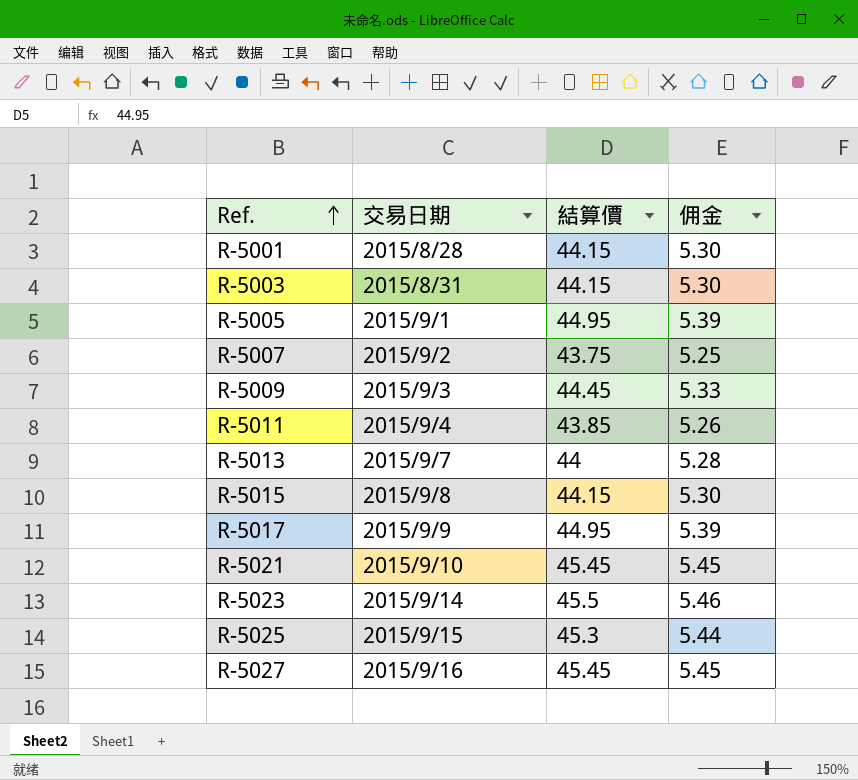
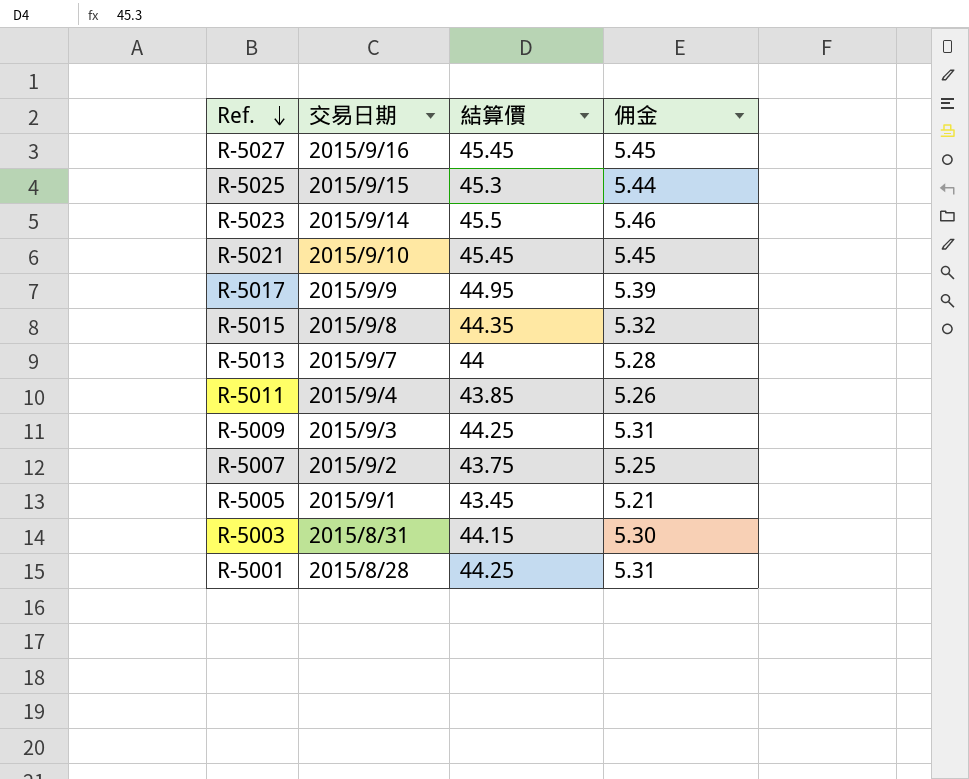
row order: Ref. ascending -> Ref. descending
R-5015 | 結算價: 44.15 -> 44.35
R-5015 | 佣金: 5.30 -> 5.32
R-5009 | 結算價: 44.45 -> 44.25
R-5009 | 佣金: 5.33 -> 5.31
R-5005 | 結算價: 44.95 -> 43.45
R-5005 | 佣金: 5.39 -> 5.21
R-5001 | 結算價: 44.15 -> 44.25
R-5001 | 佣金: 5.30 -> 5.31

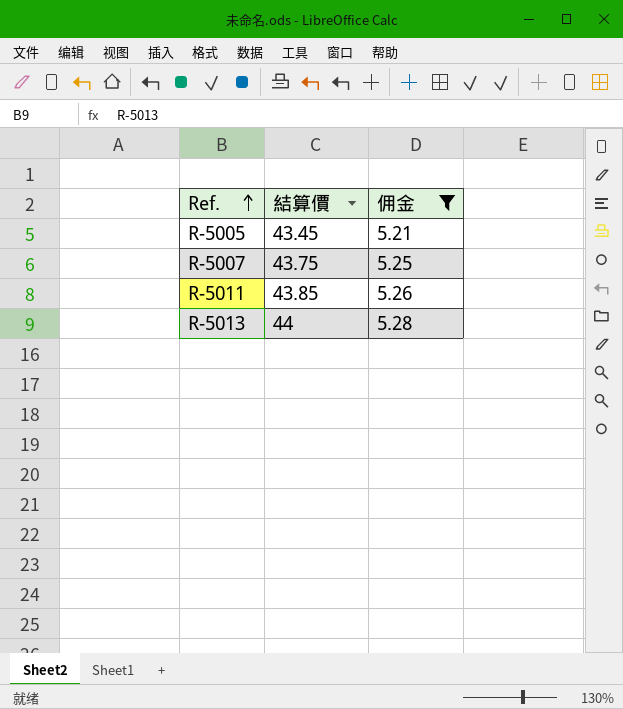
filter: none -> 佣金 <= 5.28
row order: Ref. descending -> Ref. ascending
column 交易日期 | position: 2 -> none

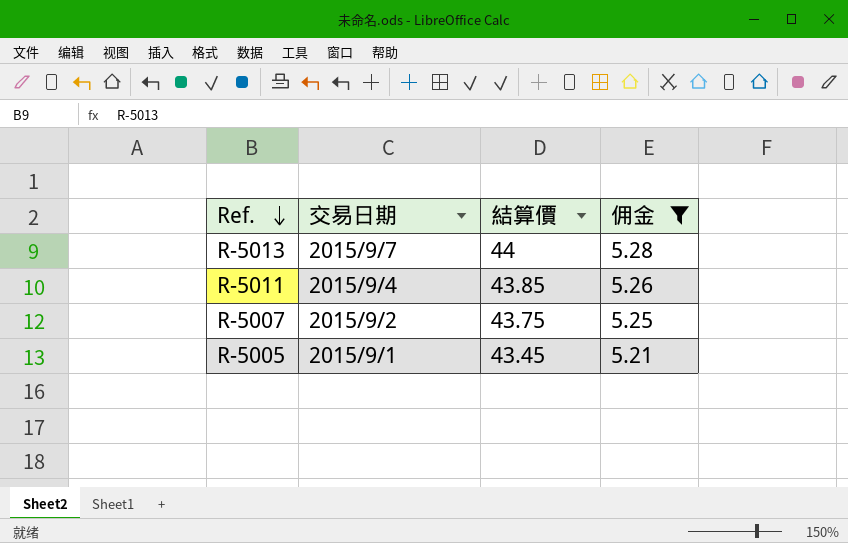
row order: Ref. ascending -> Ref. descending
column 交易日期 | position: none -> 2

